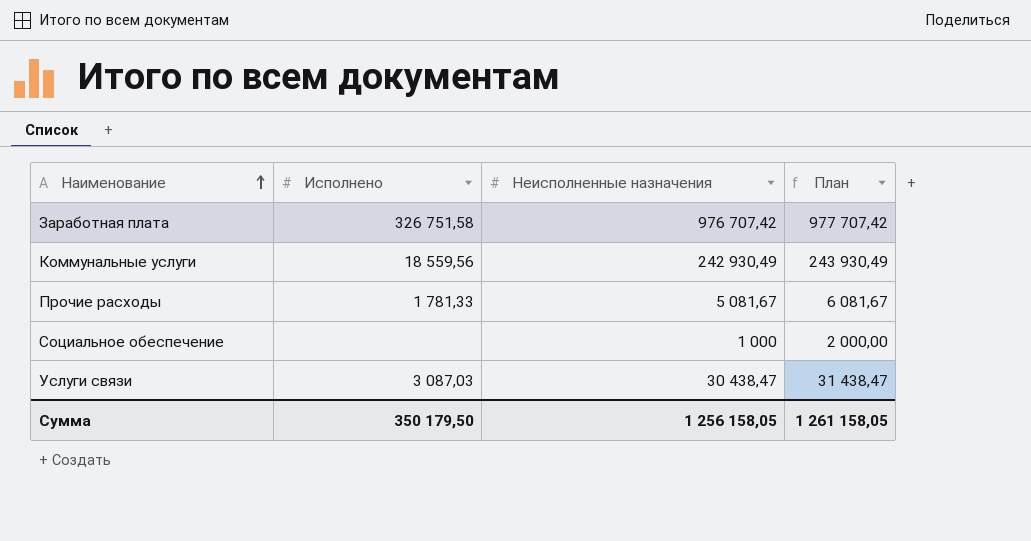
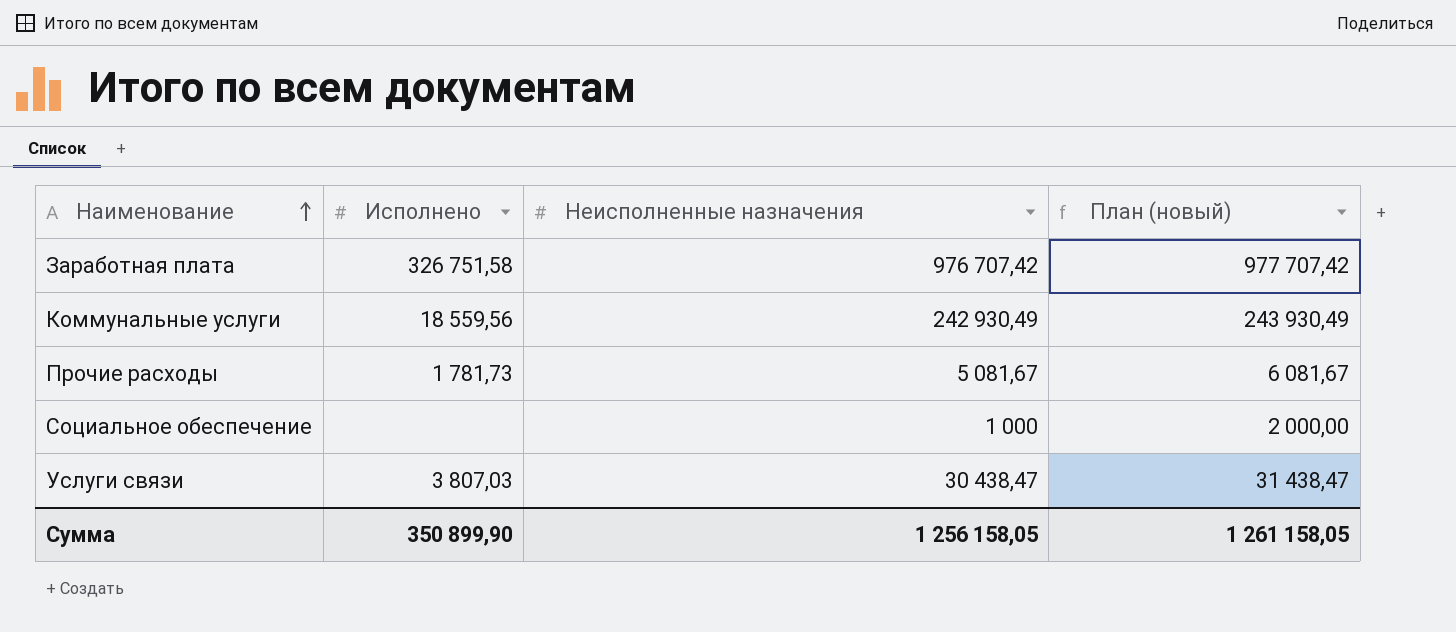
column name: План -> План (новый)
Прочие расходы | Исполнено: 1 781,33 -> 1 781,73
Услуги связи | Исполнено: 3 087,03 -> 3 807,03
Сумма | Исполнено: 350 179,50 -> 350 899,90

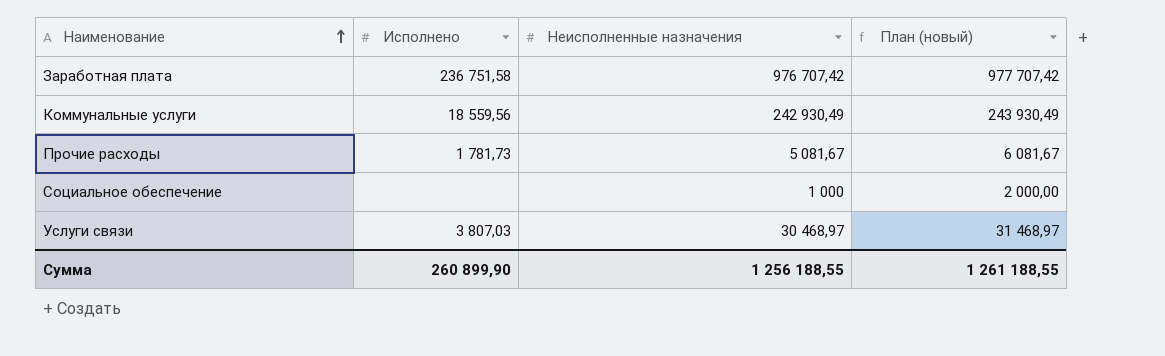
Заработная плата | Исполнено: 326 751,58 -> 236 751,58
Услуги связи | Неисполненные назначения: 30 438,47 -> 30 468,97
Услуги связи | План (новый): 31 438,47 -> 31 468,97
Сумма | Исполнено: 350 899,90 -> 260 899,90
Сумма | Неисполненные назначения: 1 256 158,05 -> 1 256 188,55
Сумма | План (новый): 1 261 158,05 -> 1 261 188,55

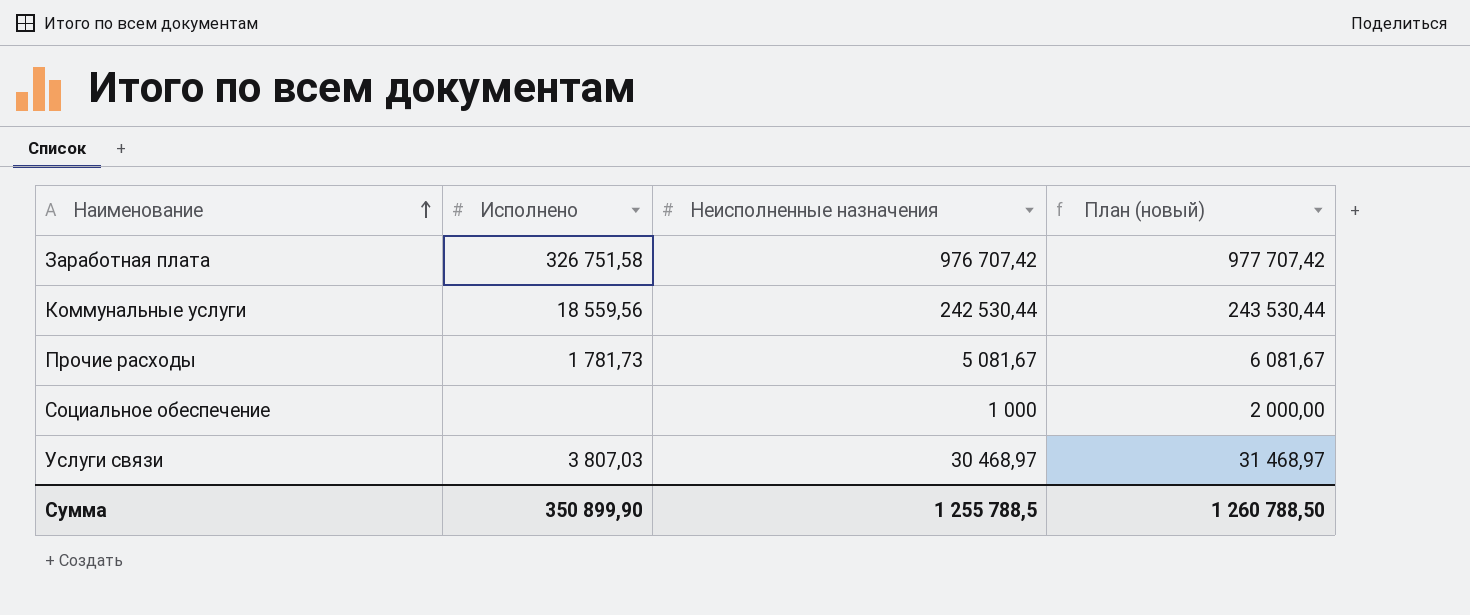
Заработная плата | Исполнено: 236 751,58 -> 326 751,58
Коммунальные услуги | Неисполненные назначения: 242 930,49 -> 242 530,44
Коммунальные услуги | План (новый): 243 930,49 -> 243 530,44
Сумма | Исполнено: 260 899,90 -> 350 899,90
Сумма | Неисполненные назначения: 1 256 188,55 -> 1 255 788,5
Сумма | План (новый): 1 261 188,55 -> 1 260 788,50

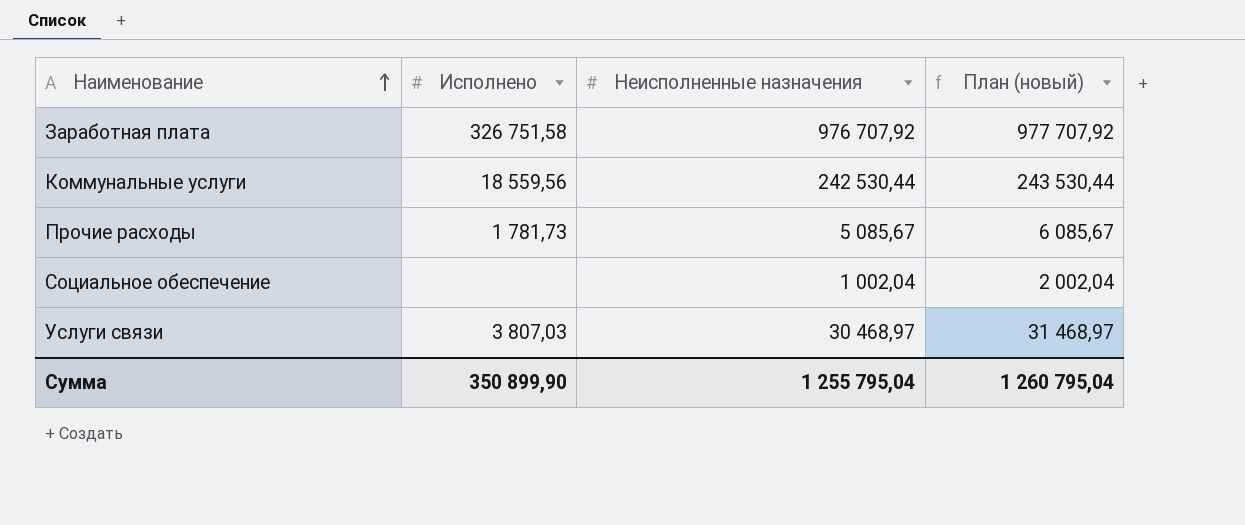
Заработная плата | Неисполненные назначения: 976 707,42 -> 976 707,92
Заработная плата | План (новый): 977 707,42 -> 977 707,92
Прочие расходы | Неисполненные назначения: 5 081,67 -> 5 085,67
Прочие расходы | План (новый): 6 081,67 -> 6 085,67
Социальное обеспечение | Неисполненные назначения: 1 000 -> 1 002,04
Социальное обеспечение | План (новый): 2 000,00 -> 2 002,04
Сумма | Неисполненные назначения: 1 255 788,5 -> 1 255 795,04
Сумма | План (новый): 1 260 788,50 -> 1 260 795,04

